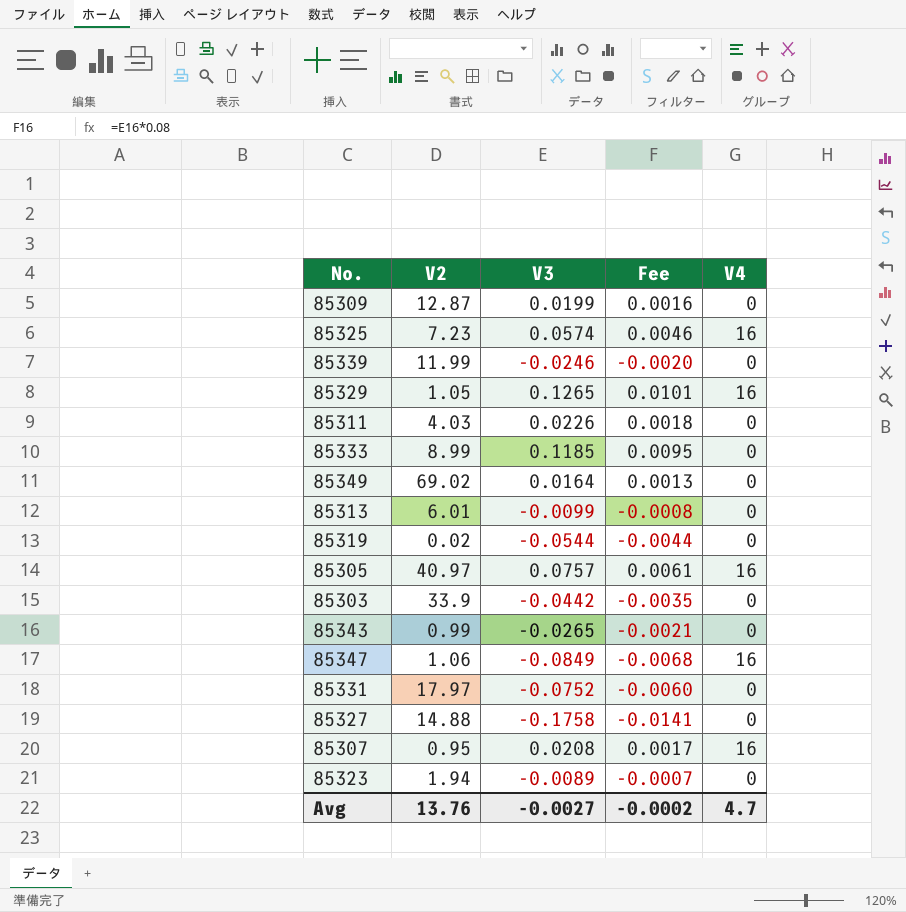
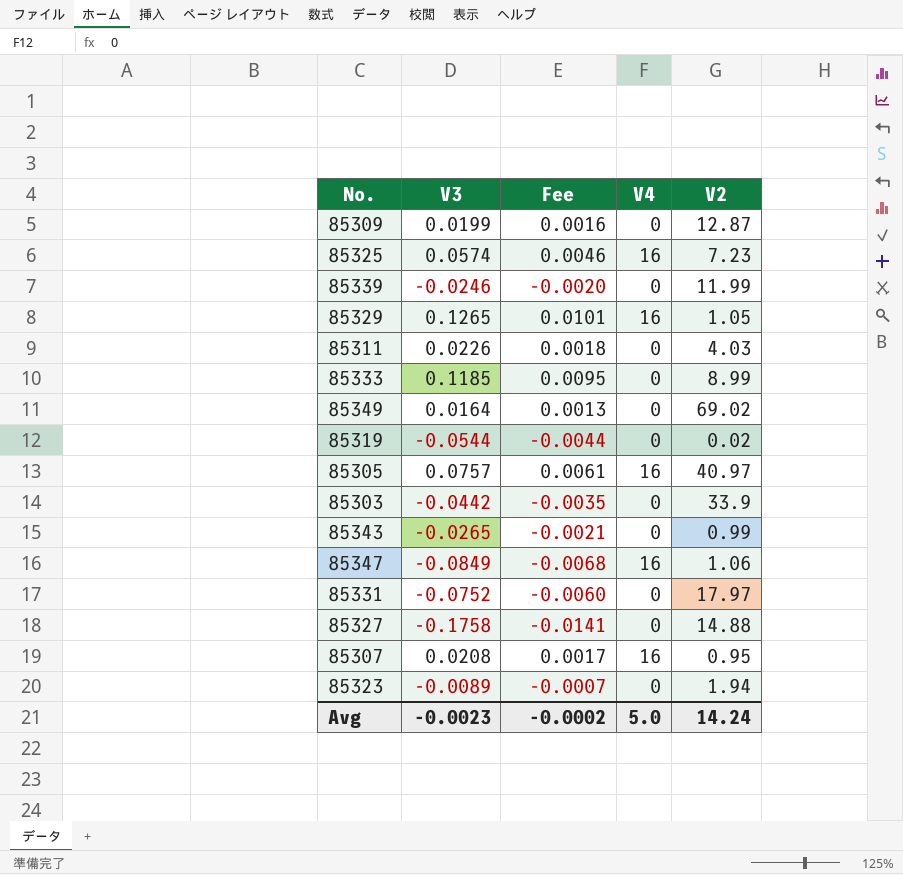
column V2 | position: 2 -> 5
row 85313: 6.01 | -0.0099 | -0.0008 | 0 -> none
Avg | V3: -0.0027 -> -0.0023
Avg | V4: 4.7 -> 5.0
Avg | V2: 13.76 -> 14.24

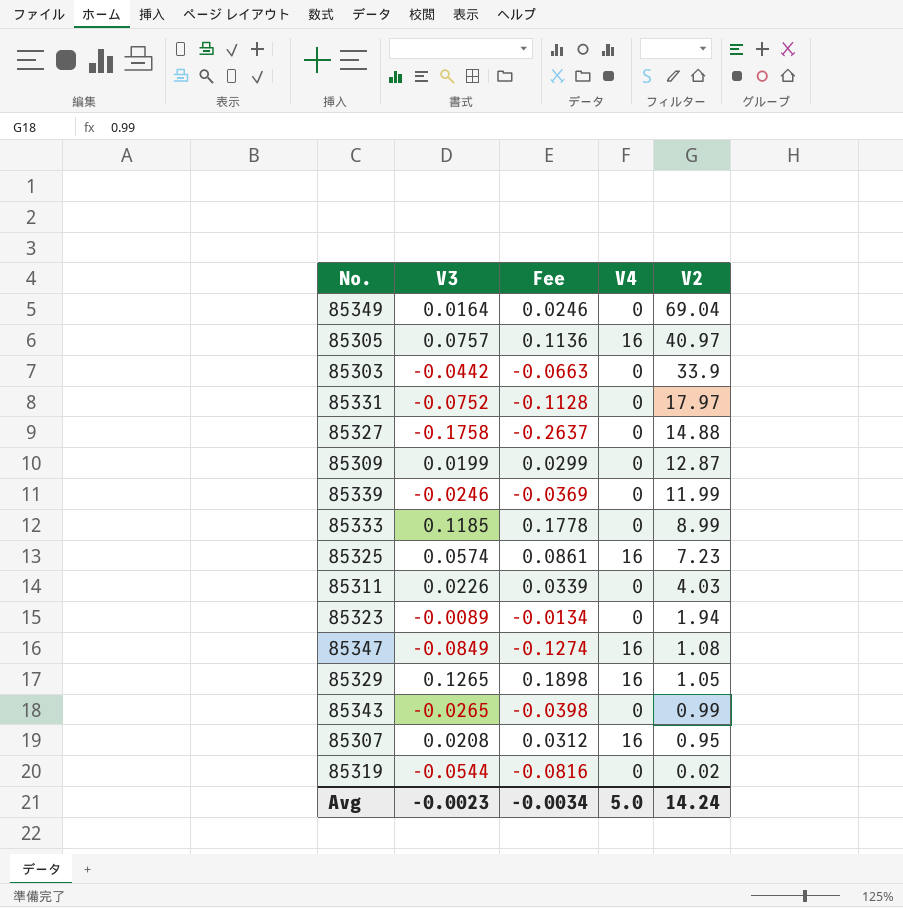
row order: none -> V2 descending
column Fee | formula: [V3] * 0.08 -> [V3] * 1.5
85349 | V2: 69.02 -> 69.04
85347 | V2: 1.06 -> 1.08
Avg | Fee: -0.0002 -> -0.0034

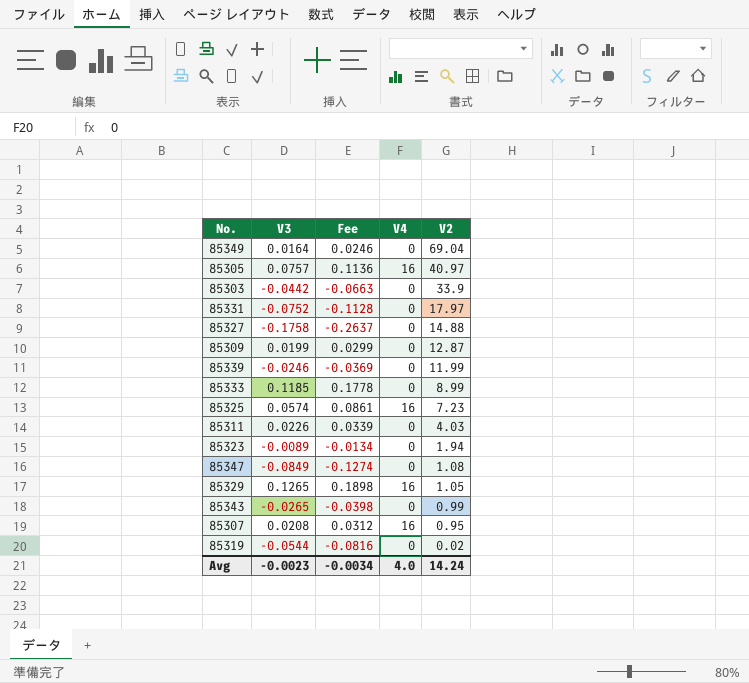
85347 | V4: 16 -> 0
Avg | V4: 5.0 -> 4.0

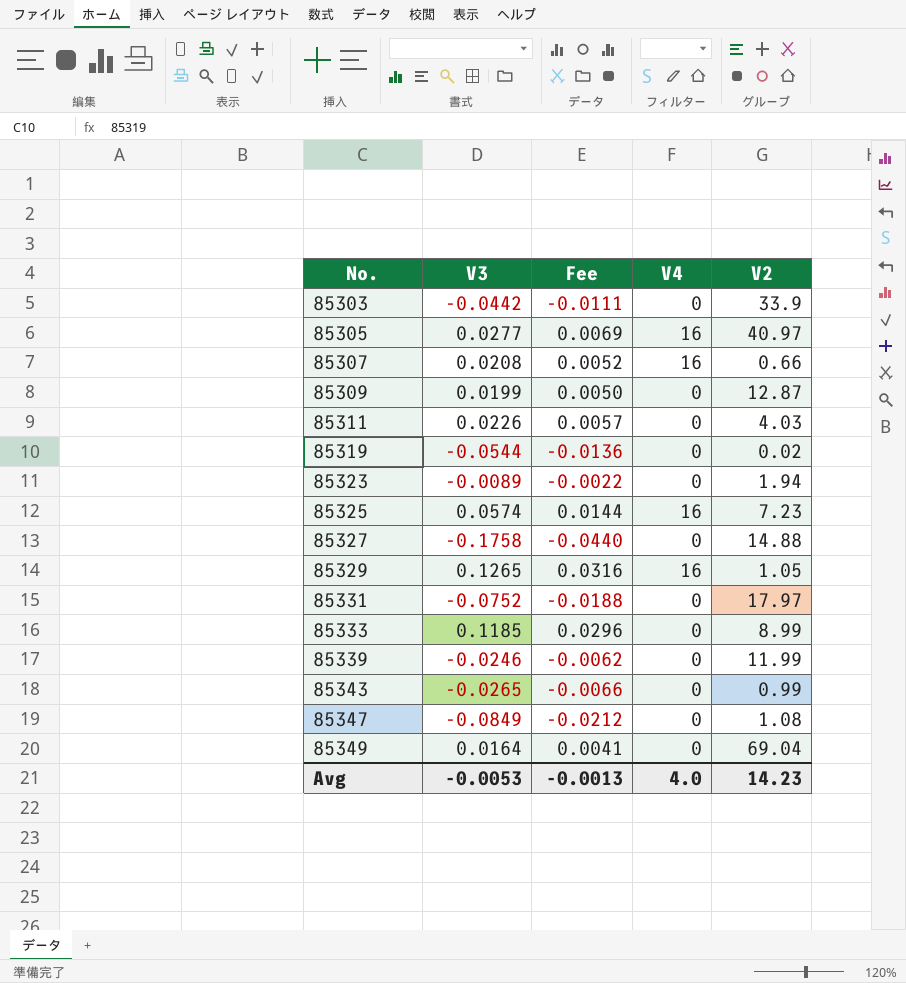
row order: V2 descending -> No. ascending
column Fee | formula: [V3] * 1.5 -> [V3] * 0.25
85305 | V3: 0.0757 -> 0.0277
85307 | V2: 0.95 -> 0.66
Avg | V3: -0.0023 -> -0.0053
Avg | Fee: -0.0034 -> -0.0013
Avg | V2: 14.24 -> 14.23

